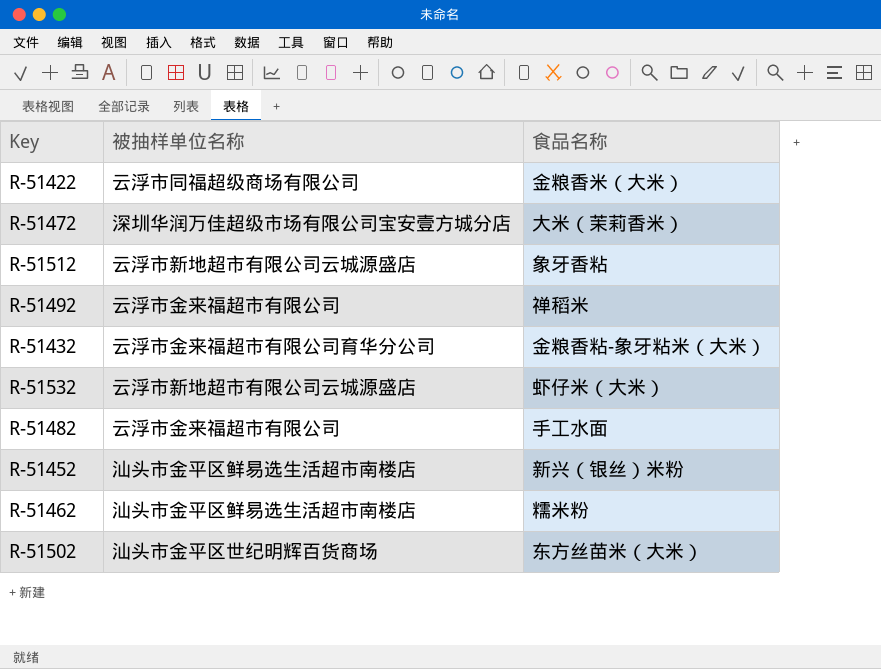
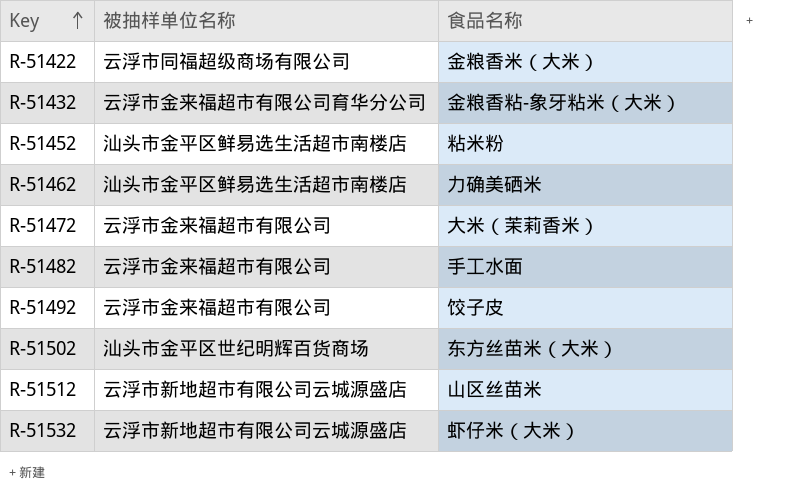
row order: none -> Key ascending
R-51452 | 食品名称: 新兴（银丝）米粉 -> 粘米粉
R-51462 | 食品名称: 糯米粉 -> 力确美硒米
R-51472 | 被抽样单位名称: 深圳华润万佳超级市场有限公司宝安壹方城分店 -> 云浮市金来福超市有限公司
R-51492 | 食品名称: 禅稻米 -> 饺子皮
R-51512 | 食品名称: 象牙香粘 -> 山区丝苗米

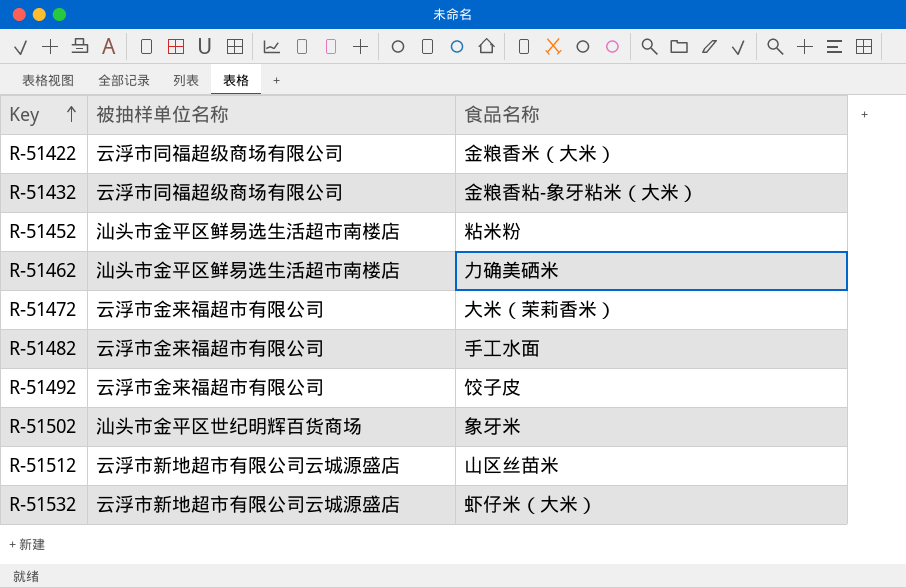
R-51432 | 被抽样单位名称: 云浮市金来福超市有限公司育华分公司 -> 云浮市同福超级商场有限公司
R-51502 | 食品名称: 东方丝苗米（大米） -> 象牙米

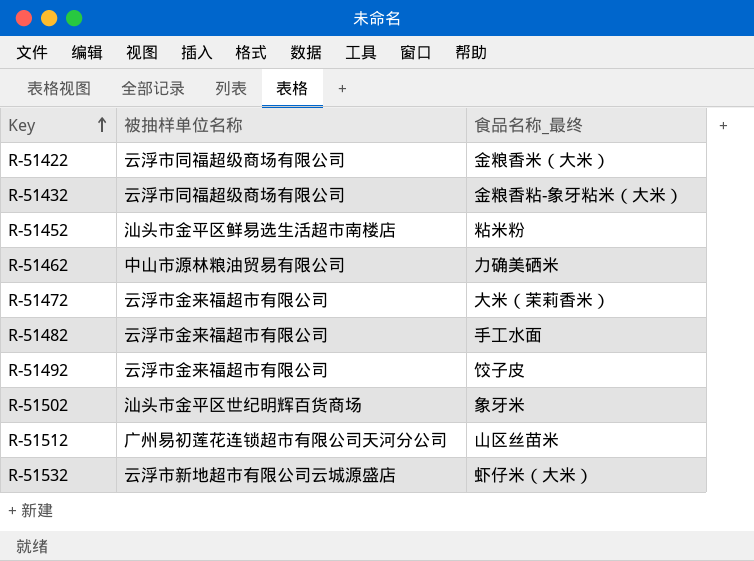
column name: 食品名称 -> 食品名称_最终
R-51462 | 被抽样单位名称: 汕头市金平区鲜易选生活超市南楼店 -> 中山市源林粮油贸易有限公司
R-51512 | 被抽样单位名称: 云浮市新地超市有限公司云城源盛店 -> 广州易初莲花连锁超市有限公司天河分公司

